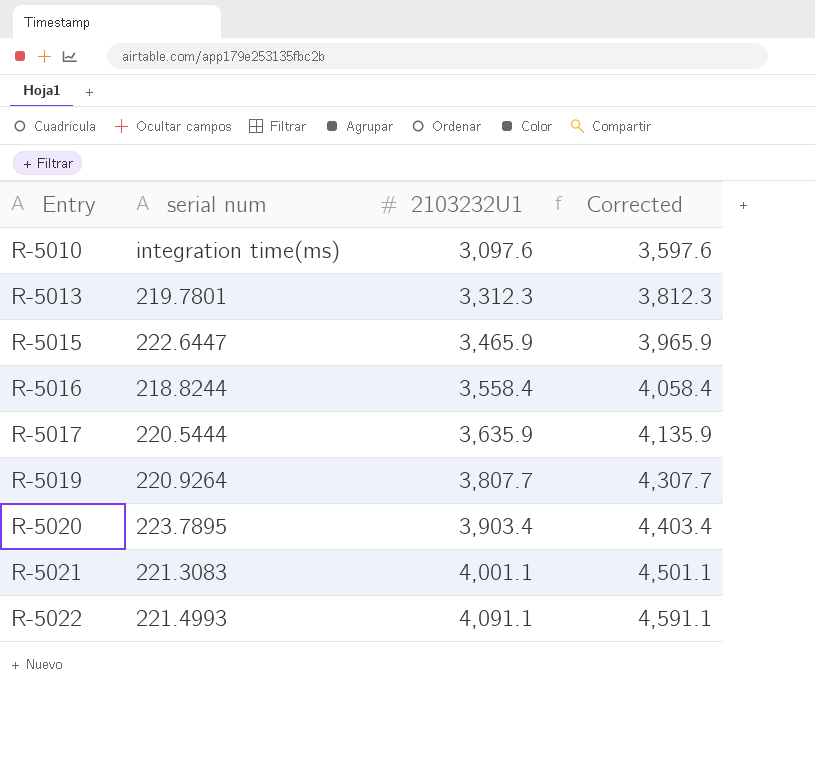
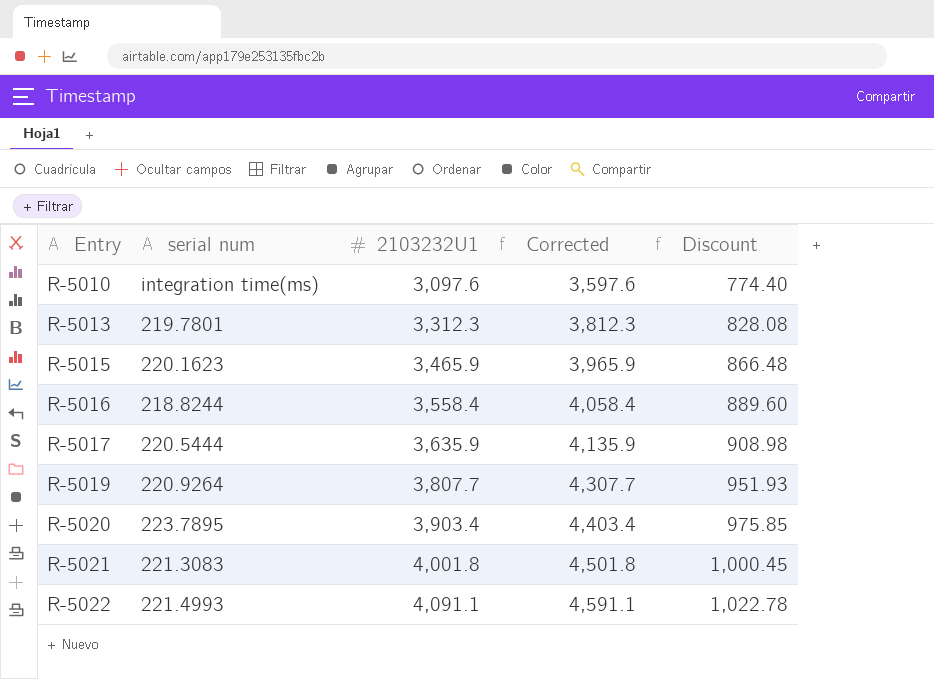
column Discount | formula: none -> [2103232U1] * 0.25
R-5015 | serial num: 222.6447 -> 220.1623
R-5021 | 2103232U1: 4,001.1 -> 4,001.8
R-5021 | Corrected: 4,501.1 -> 4,501.8

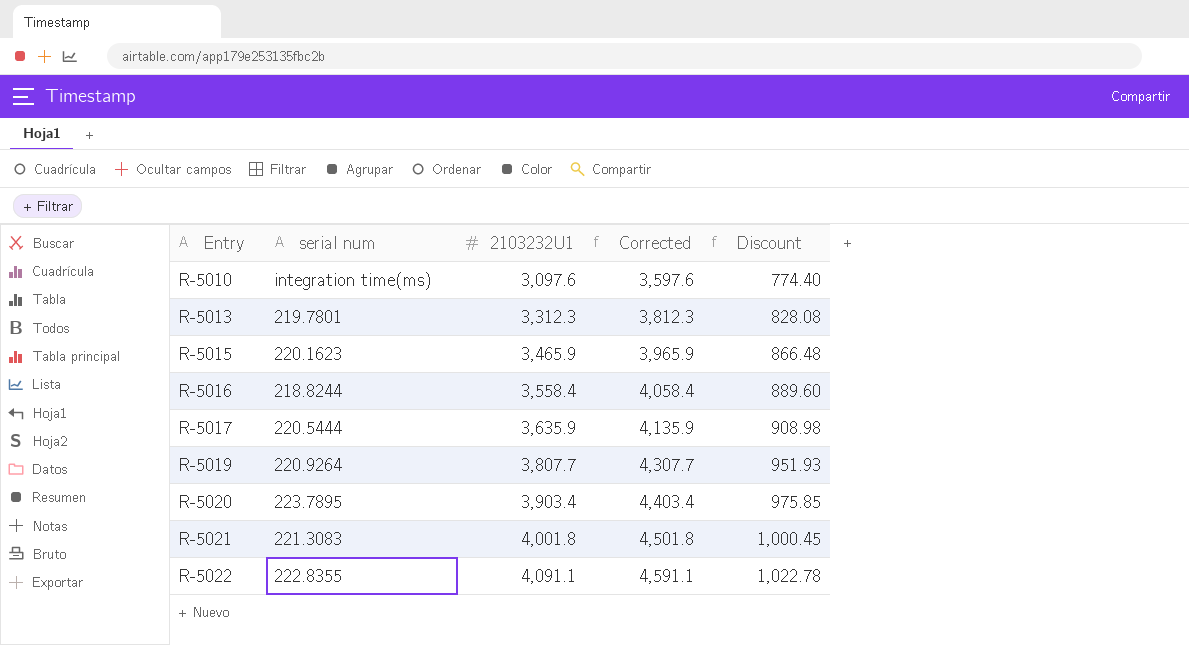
R-5022 | serial num: 221.4993 -> 222.8355

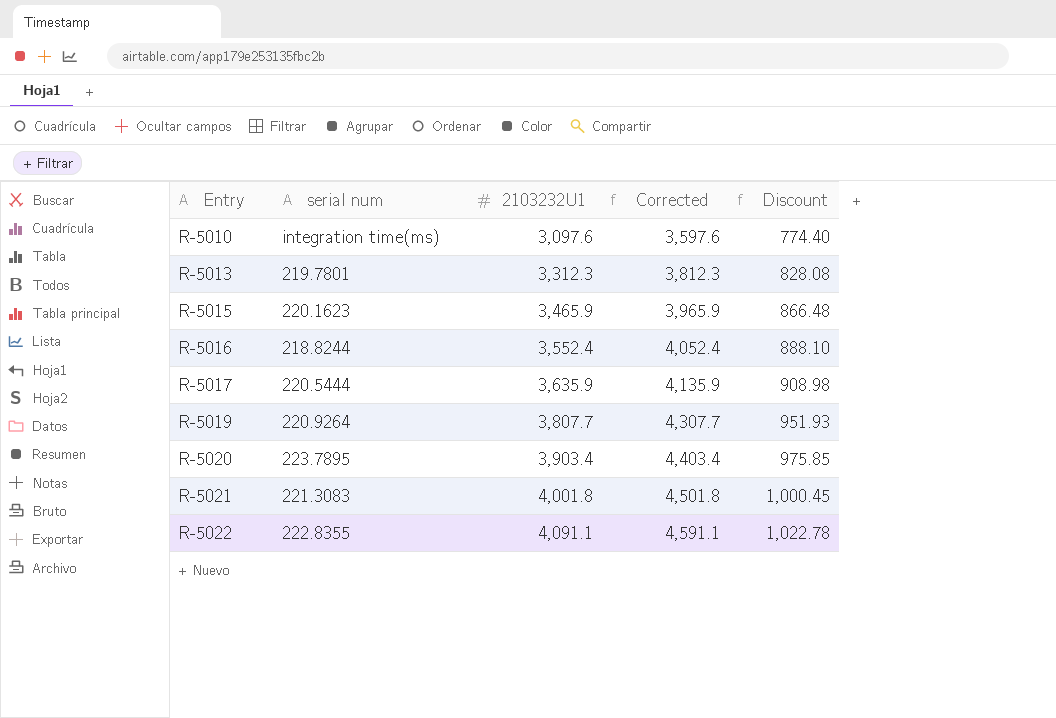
R-5016 | 2103232U1: 3,558.4 -> 3,552.4
R-5016 | Corrected: 4,058.4 -> 4,052.4
R-5016 | Discount: 889.60 -> 888.10

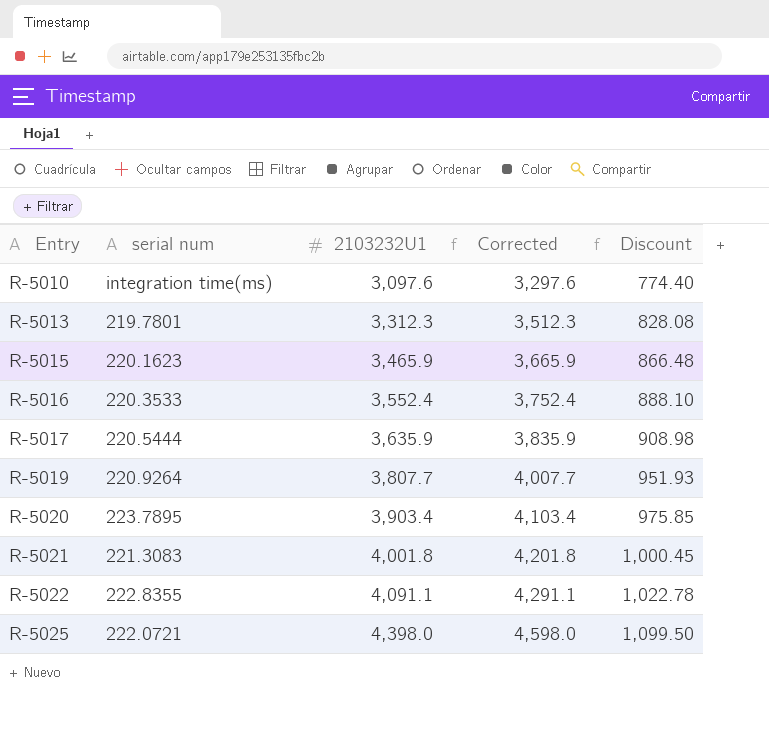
column Corrected | formula: [2103232U1] + 500 -> [2103232U1] + 200
R-5016 | serial num: 218.8244 -> 220.3533
row R-5025: none -> 222.0721 | 4,398.0 | 4,598.0 | 1,099.50

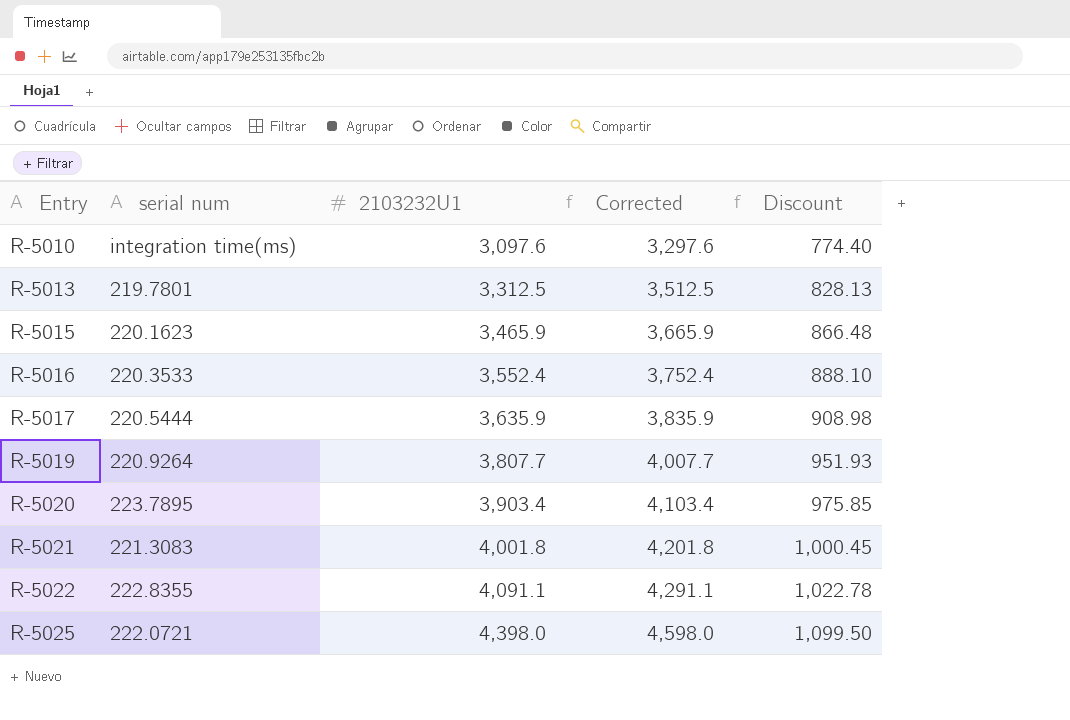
R-5013 | 2103232U1: 3,312.3 -> 3,312.5
R-5013 | Corrected: 3,512.3 -> 3,512.5
R-5013 | Discount: 828.08 -> 828.13

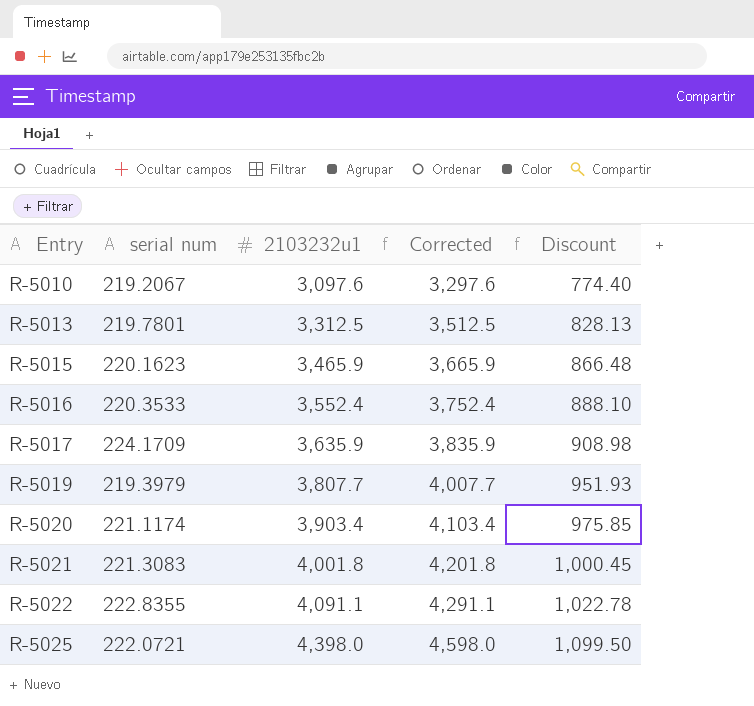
column name: 2103232U1 -> 2103232u1
R-5010 | serial num: integration time(ms) -> 219.2067
R-5017 | serial num: 220.5444 -> 224.1709
R-5019 | serial num: 220.9264 -> 219.3979
R-5020 | serial num: 223.7895 -> 221.1174

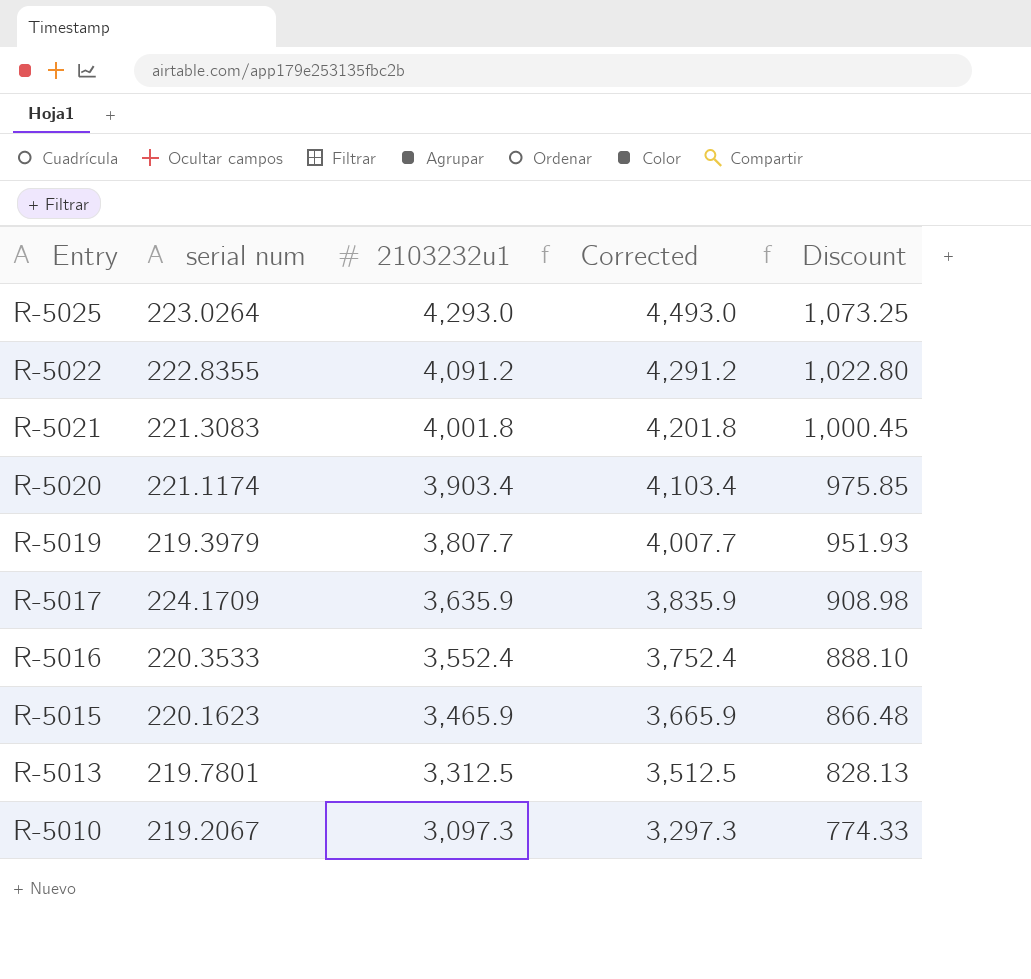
row order: Entry ascending -> Entry descending
R-5025 | serial num: 222.0721 -> 223.0264
R-5025 | 2103232u1: 4,398.0 -> 4,293.0
R-5025 | Corrected: 4,598.0 -> 4,493.0
R-5025 | Discount: 1,099.50 -> 1,073.25
R-5022 | 2103232u1: 4,091.1 -> 4,091.2
R-5022 | Corrected: 4,291.1 -> 4,291.2
R-5022 | Discount: 1,022.78 -> 1,022.80
R-5010 | 2103232u1: 3,097.6 -> 3,097.3
R-5010 | Corrected: 3,297.6 -> 3,297.3
R-5010 | Discount: 774.40 -> 774.33

